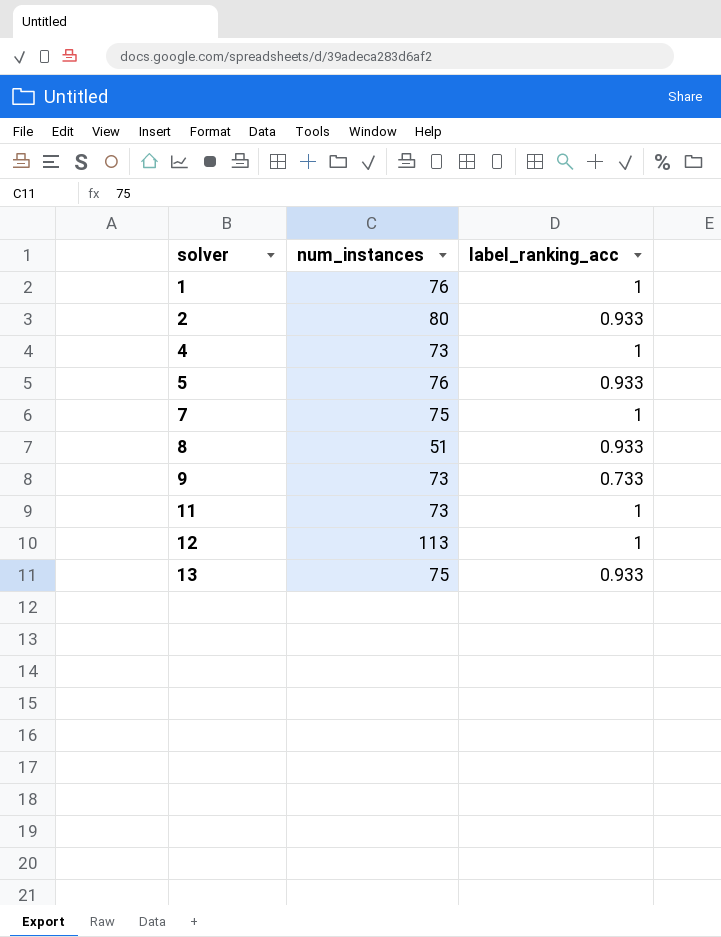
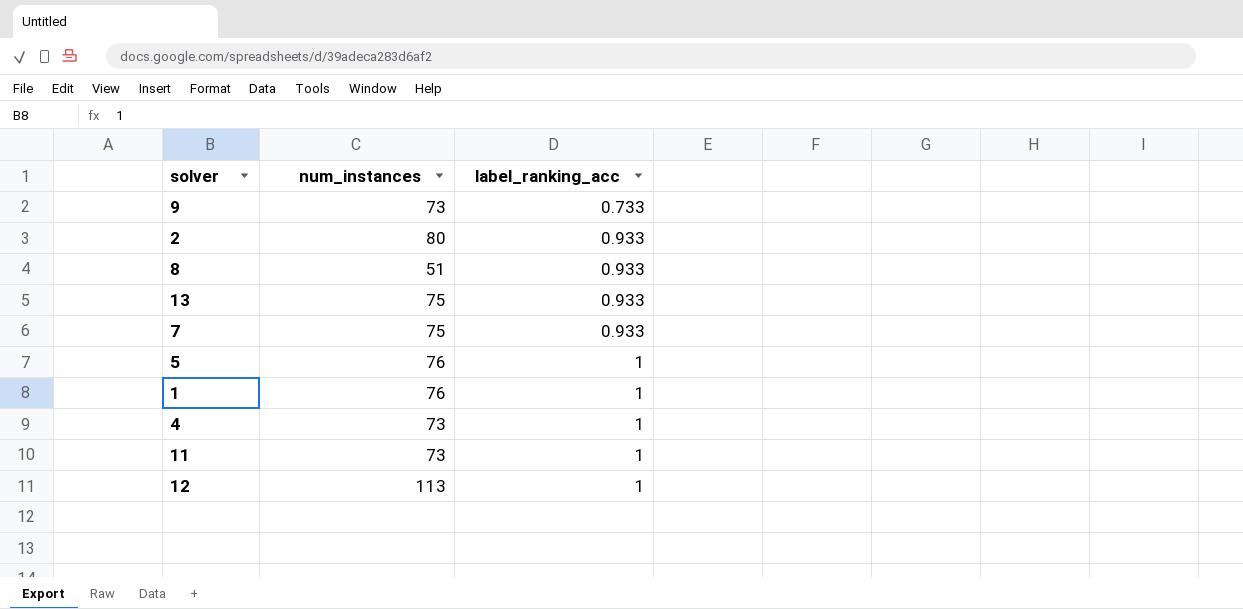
row order: solver ascending -> label_ranking_acc ascending
7 | label_ranking_acc: 1 -> 0.933
5 | label_ranking_acc: 0.933 -> 1

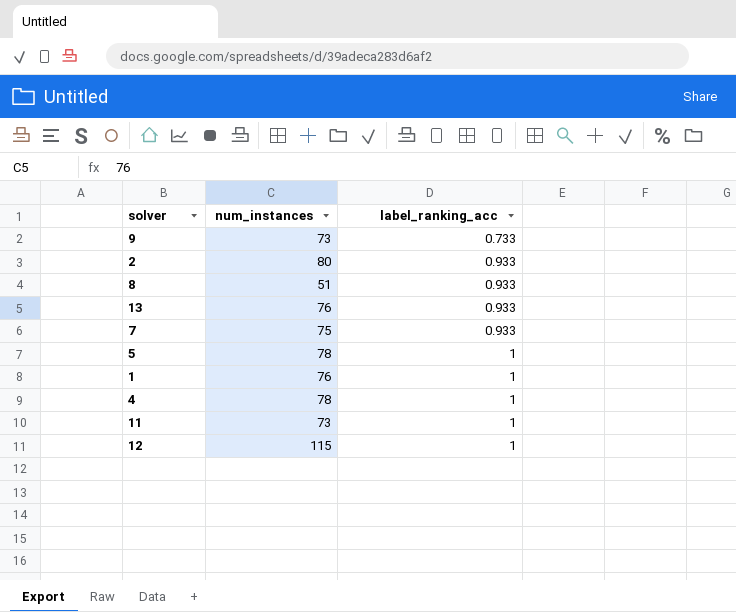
13 | num_instances: 75 -> 76
5 | num_instances: 76 -> 78
4 | num_instances: 73 -> 78
12 | num_instances: 113 -> 115

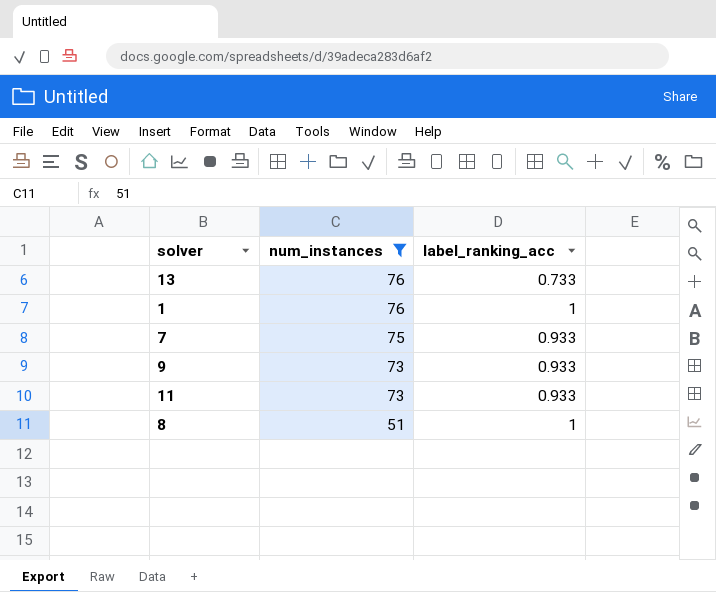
filter: none -> num_instances <= 76
row order: label_ranking_acc ascending -> num_instances descending
13 | label_ranking_acc: 0.933 -> 0.733
9 | label_ranking_acc: 0.733 -> 0.933
11 | label_ranking_acc: 1 -> 0.933
8 | label_ranking_acc: 0.933 -> 1

